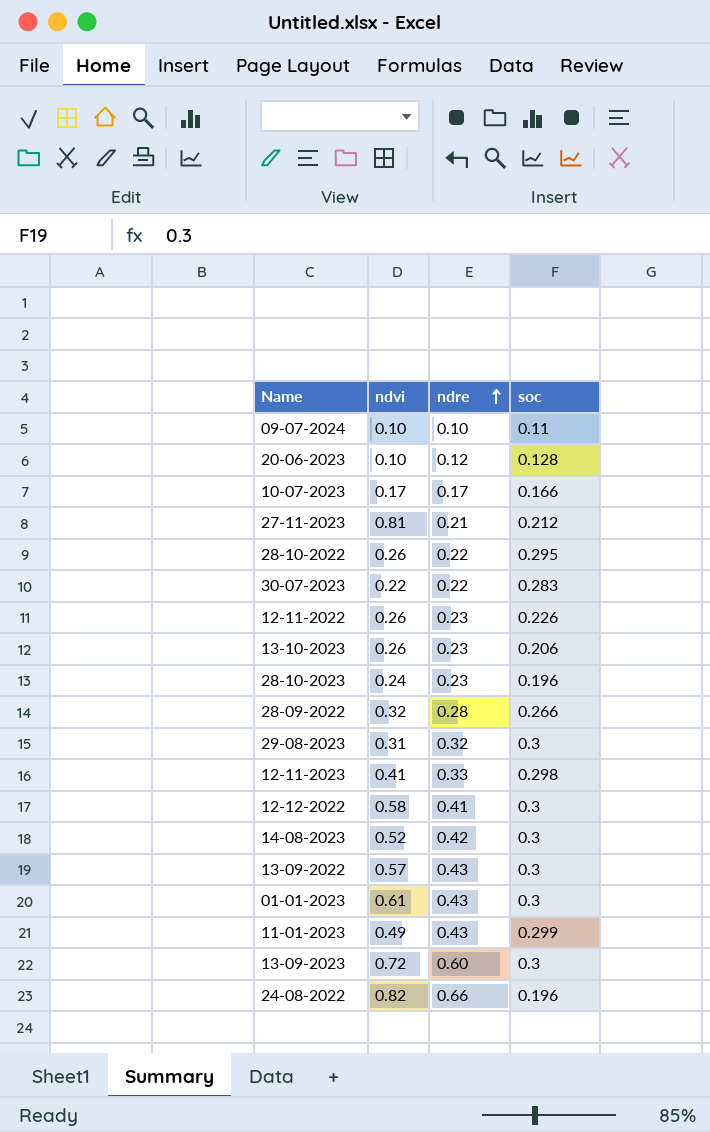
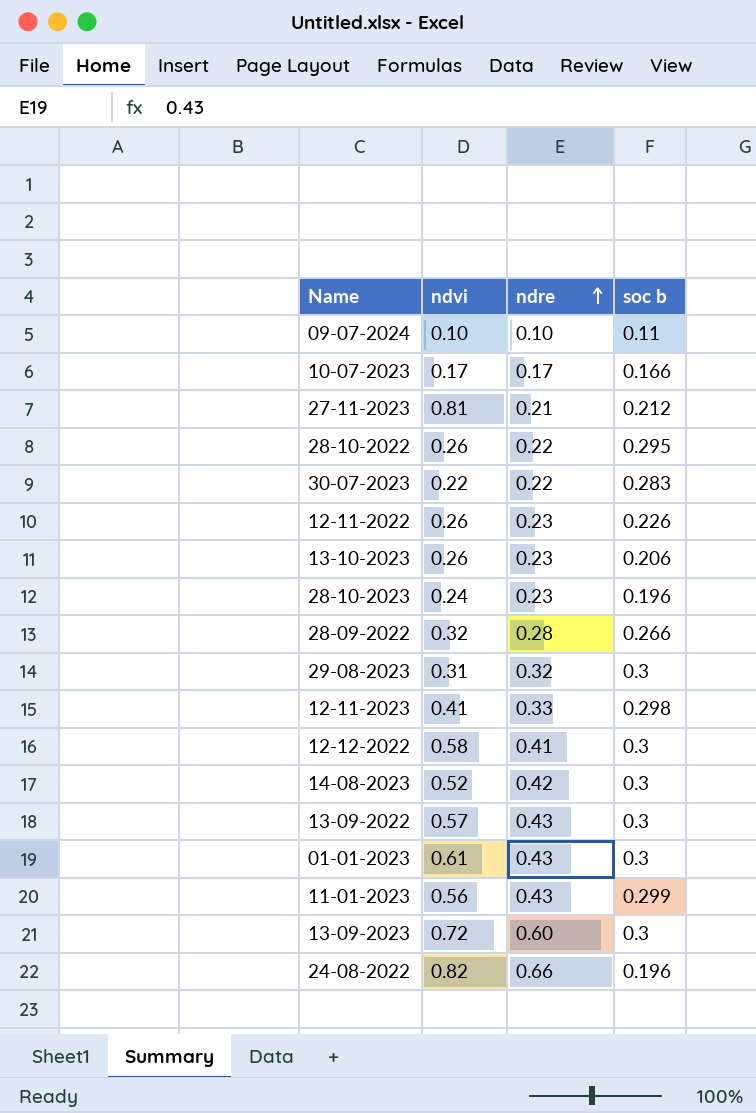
column name: soc -> soc b
row 20-06-2023: 0.10 | 0.12 | 0.128 -> none
11-01-2023 | ndvi: 0.49 -> 0.56

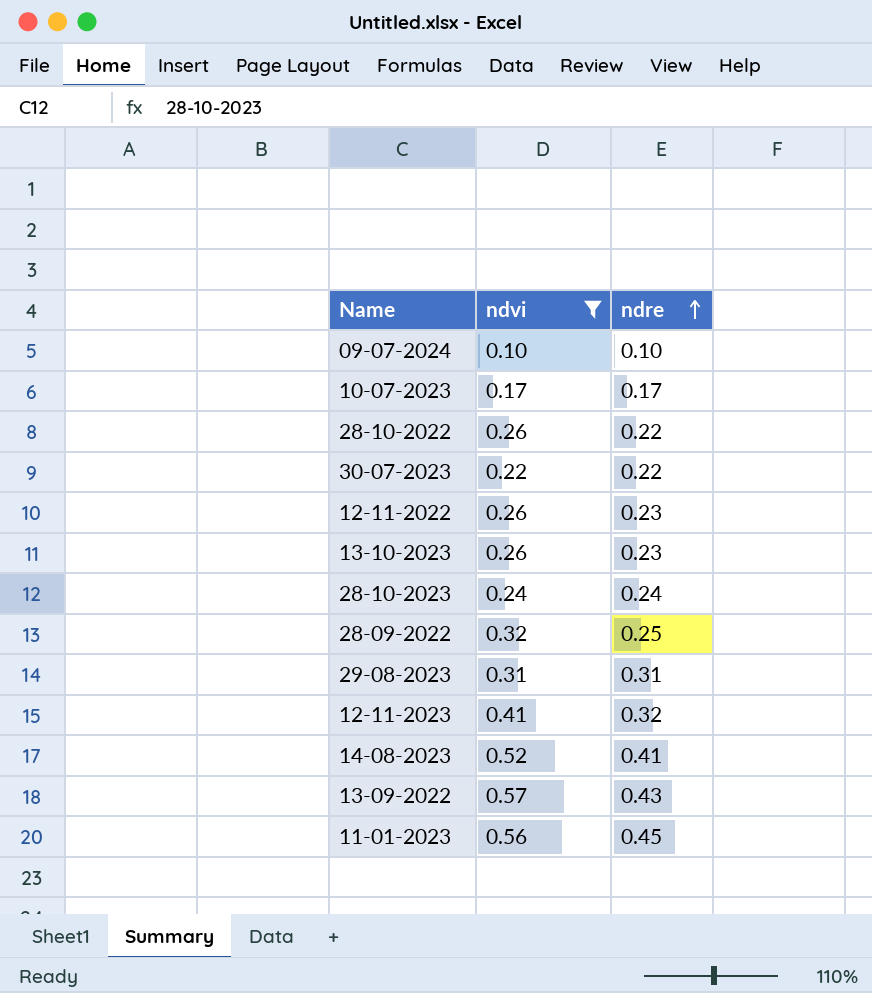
filter: none -> ndvi <= 0.57
column soc b | position: 4 -> none
28-10-2023 | ndre: 0.23 -> 0.24
28-09-2022 | ndre: 0.28 -> 0.25
29-08-2023 | ndre: 0.32 -> 0.31
12-11-2023 | ndre: 0.33 -> 0.32
14-08-2023 | ndre: 0.42 -> 0.41
11-01-2023 | ndre: 0.43 -> 0.45

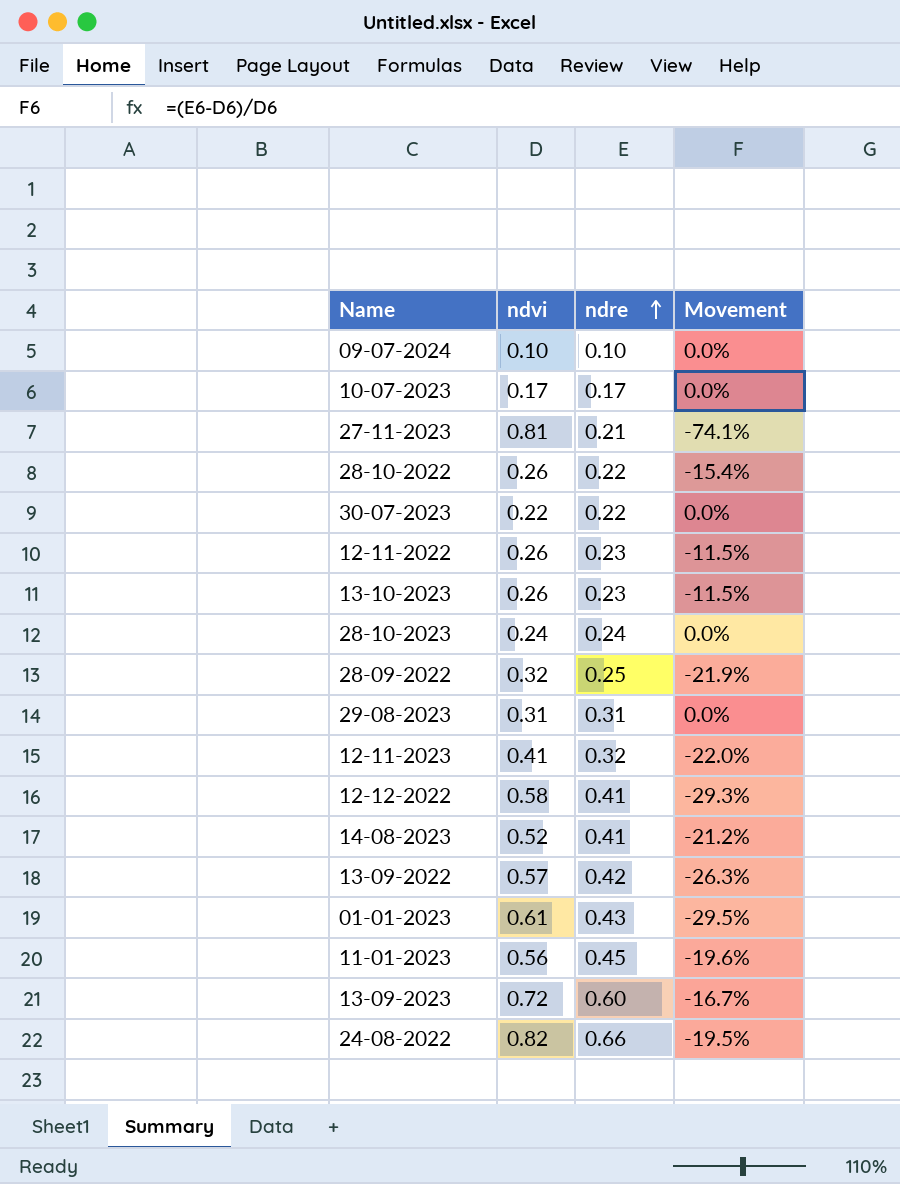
filter: ndvi <= 0.57 -> none
column Movement | formula: none -> ([ndre] - [ndvi]) / [ndvi]
13-09-2022 | ndre: 0.43 -> 0.42

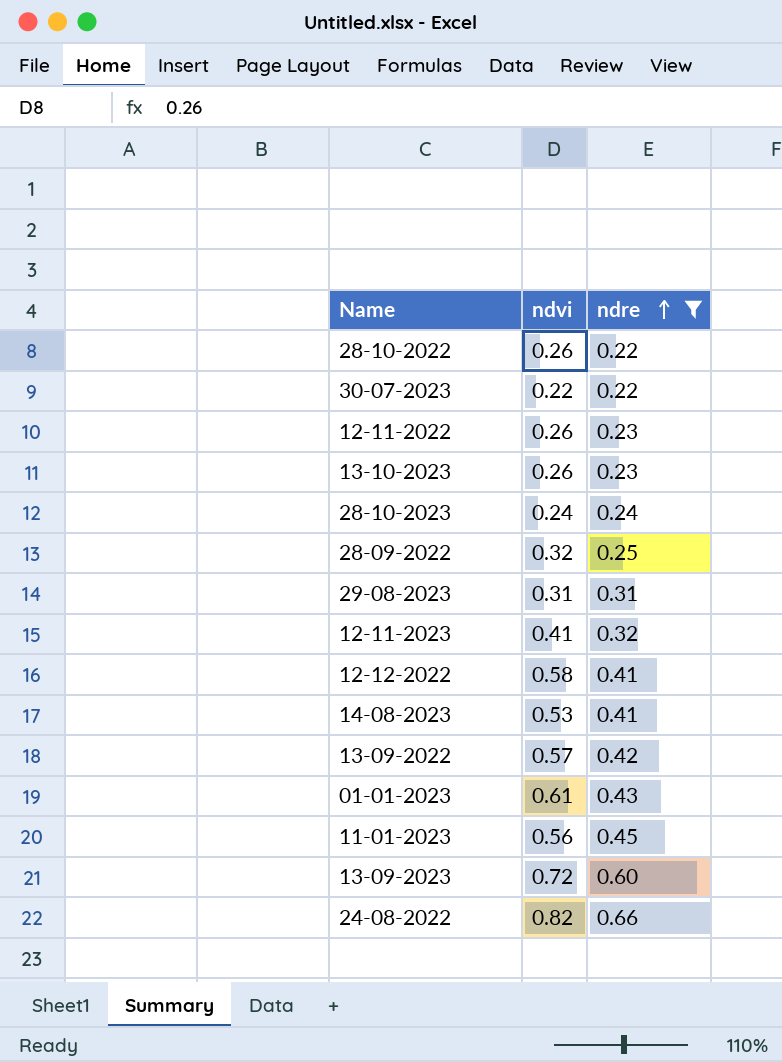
filter: none -> ndre >= 0.22
column Movement | formula: ([ndre] - [ndvi]) / [ndvi] -> none
14-08-2023 | ndvi: 0.52 -> 0.53

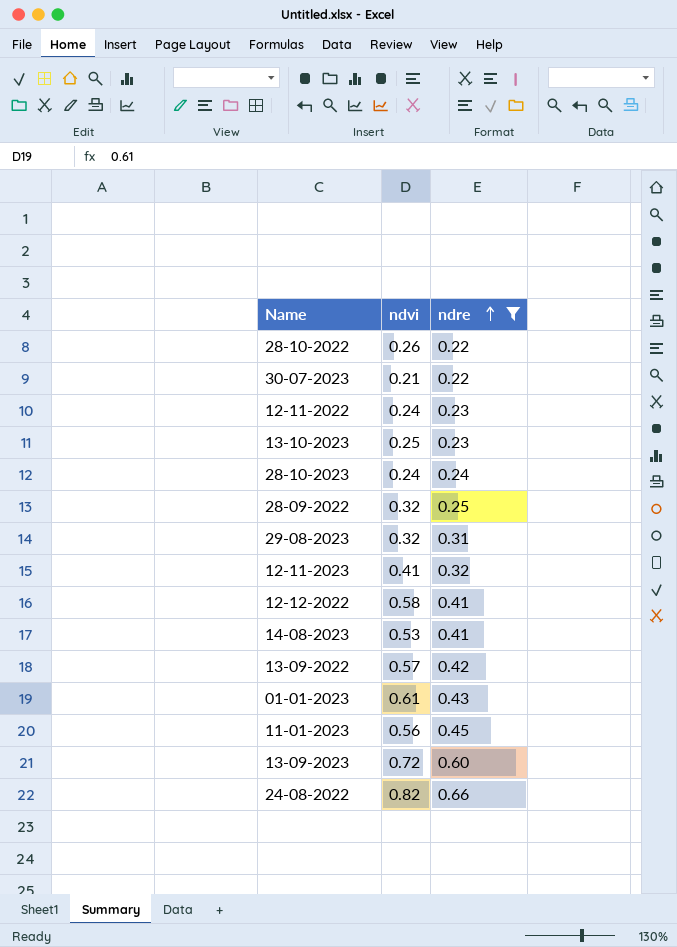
30-07-2023 | ndvi: 0.22 -> 0.21
12-11-2022 | ndvi: 0.26 -> 0.24
13-10-2023 | ndvi: 0.26 -> 0.25
29-08-2023 | ndvi: 0.31 -> 0.32

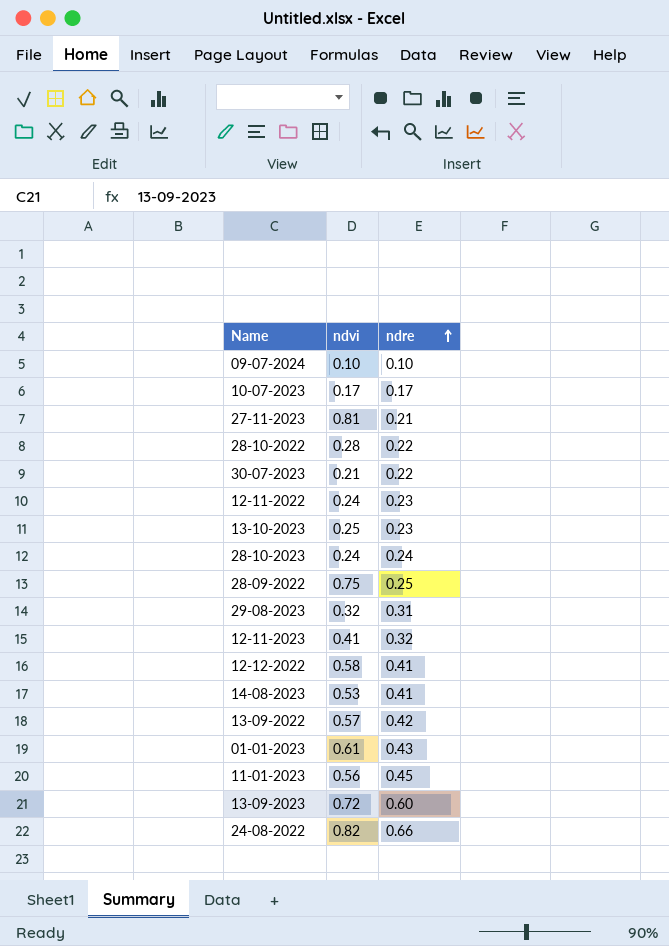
filter: ndre >= 0.22 -> none
28-10-2022 | ndvi: 0.26 -> 0.28
28-09-2022 | ndvi: 0.32 -> 0.75

